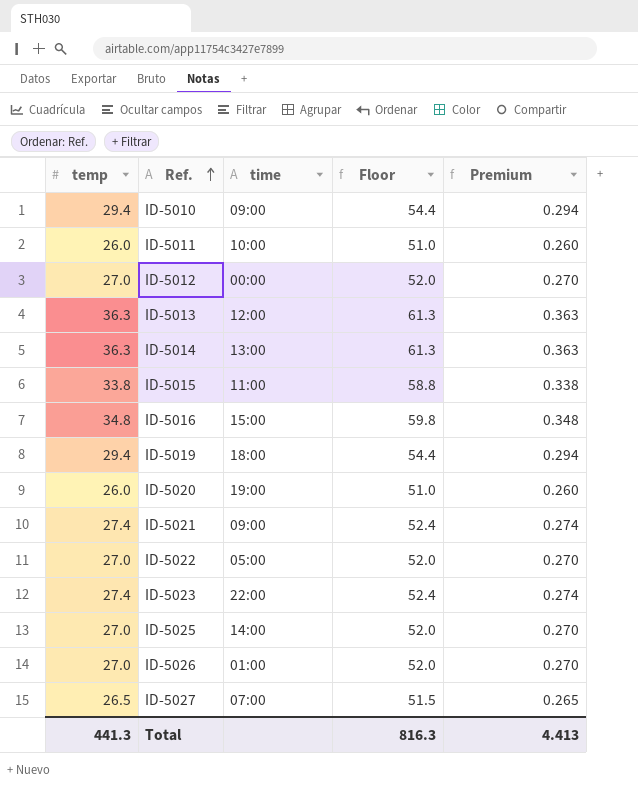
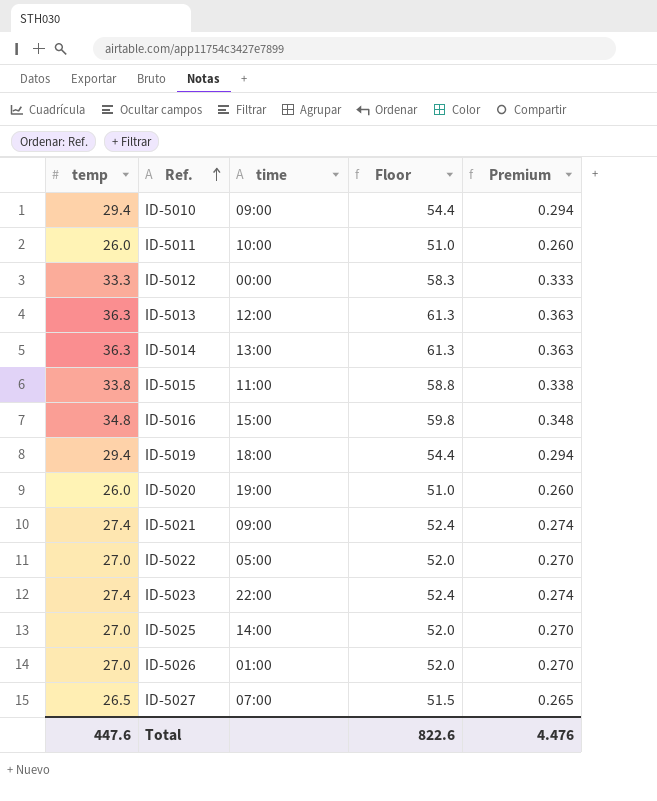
ID-5012 | temp: 27.0 -> 33.3
ID-5012 | Floor: 52.0 -> 58.3
ID-5012 | Premium: 0.270 -> 0.333
Total | temp: 441.3 -> 447.6
Total | Floor: 816.3 -> 822.6
Total | Premium: 4.413 -> 4.476

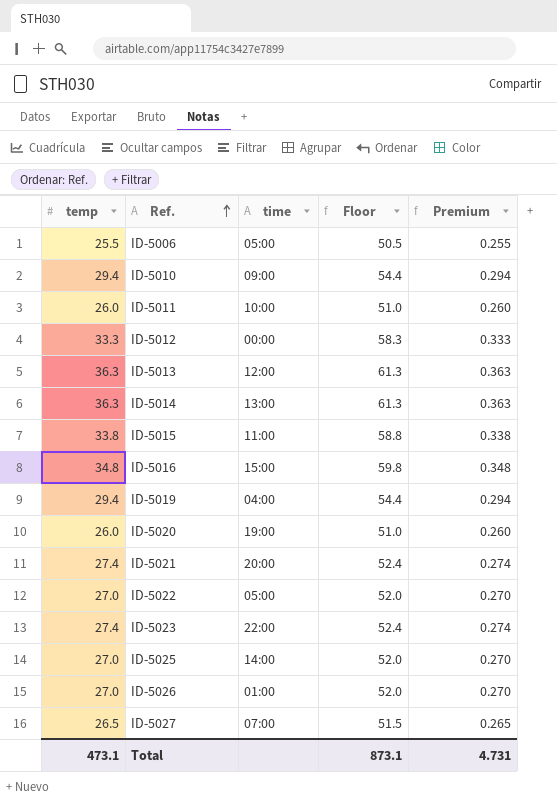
row ID-5006: none -> 25.5 | 05:00 | 50.5 | 0.255
ID-5019 | time: 18:00 -> 04:00
ID-5021 | time: 09:00 -> 20:00
Total | temp: 447.6 -> 473.1
Total | Floor: 822.6 -> 873.1
Total | Premium: 4.476 -> 4.731

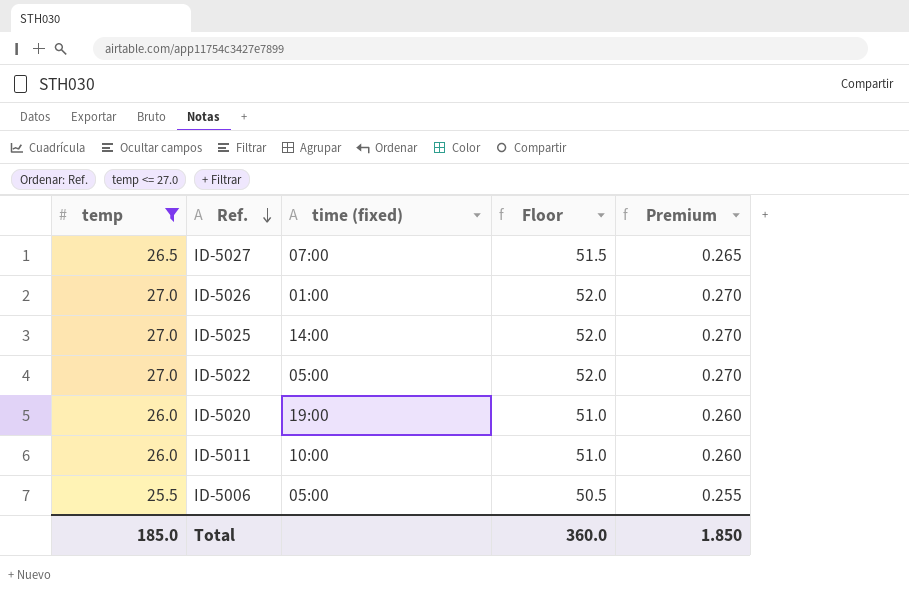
filter: none -> temp <= 27.0
row order: Ref. ascending -> Ref. descending
column name: time -> time (fixed)
Total | temp: 473.1 -> 185.0
Total | Floor: 873.1 -> 360.0
Total | Premium: 4.731 -> 1.850

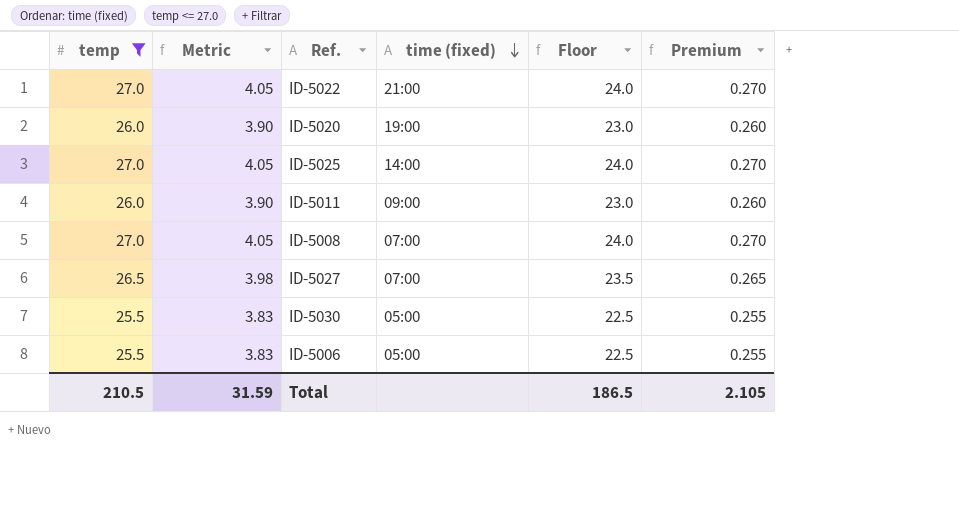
row order: Ref. descending -> time (fixed) descending
column Metric | formula: none -> [temp] * 0.15
column Floor | formula: [temp] + 25 -> [temp] - 3
row ID-5026: 27.0 | 01:00 | 52.0 | 0.270 -> none
ID-5022 | time (fixed): 05:00 -> 21:00
ID-5011 | time (fixed): 10:00 -> 09:00
row ID-5008: none -> 27.0 | 4.05 | 07:00 | 24.0 | 0.270
row ID-5030: none -> 25.5 | 3.83 | 05:00 | 22.5 | 0.255
Total | temp: 185.0 -> 210.5
Total | Floor: 360.0 -> 186.5
Total | Premium: 1.850 -> 2.105

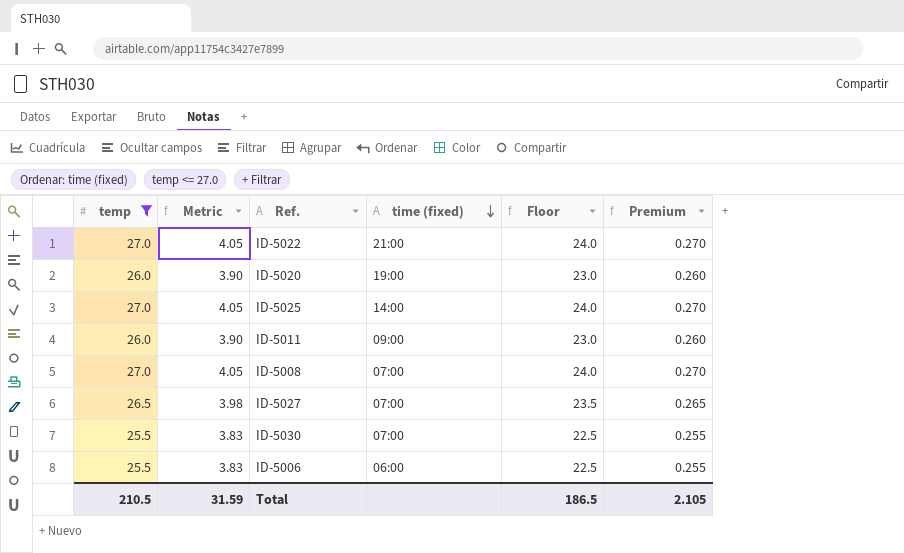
ID-5030 | time (fixed): 05:00 -> 07:00
ID-5006 | time (fixed): 05:00 -> 06:00

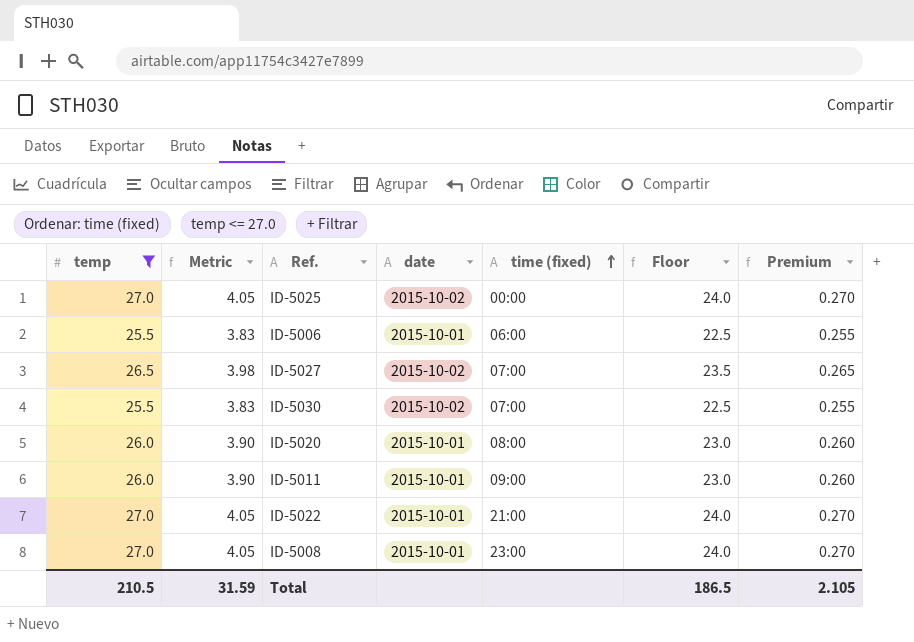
row order: time (fixed) descending -> time (fixed) ascending
column date | position: none -> 4
ID-5025 | time (fixed): 14:00 -> 00:00
ID-5020 | time (fixed): 19:00 -> 08:00
ID-5008 | time (fixed): 07:00 -> 23:00

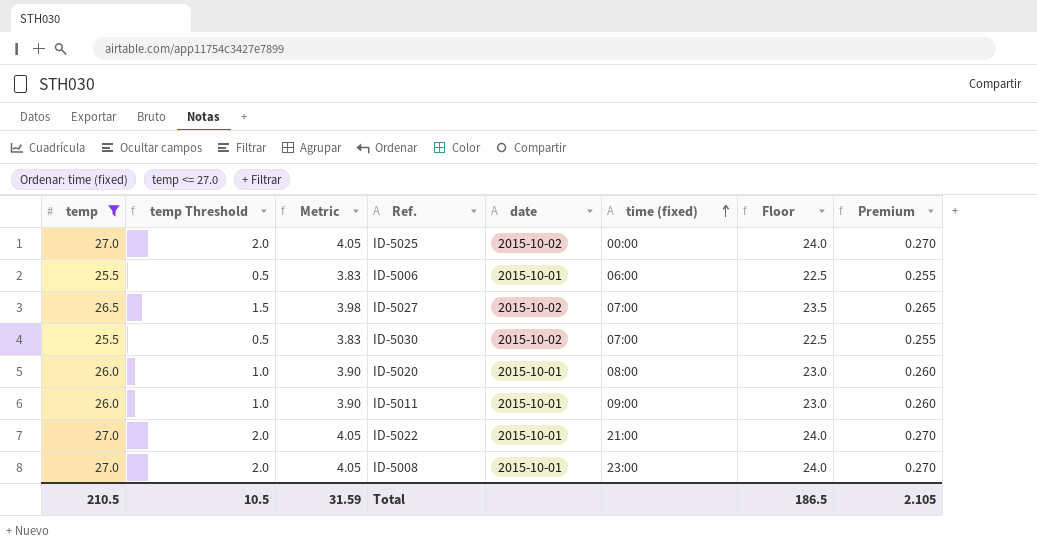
column temp Threshold | formula: none -> [temp] - 25

